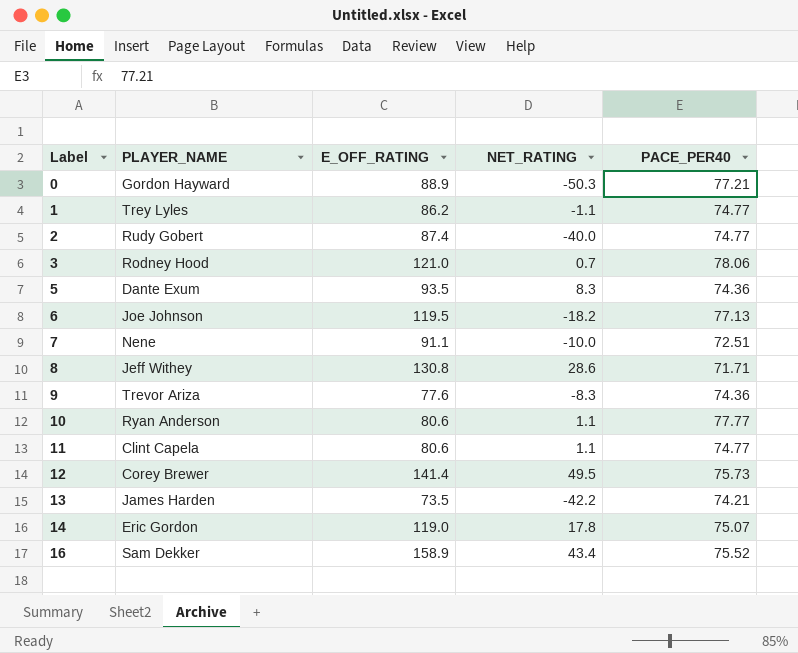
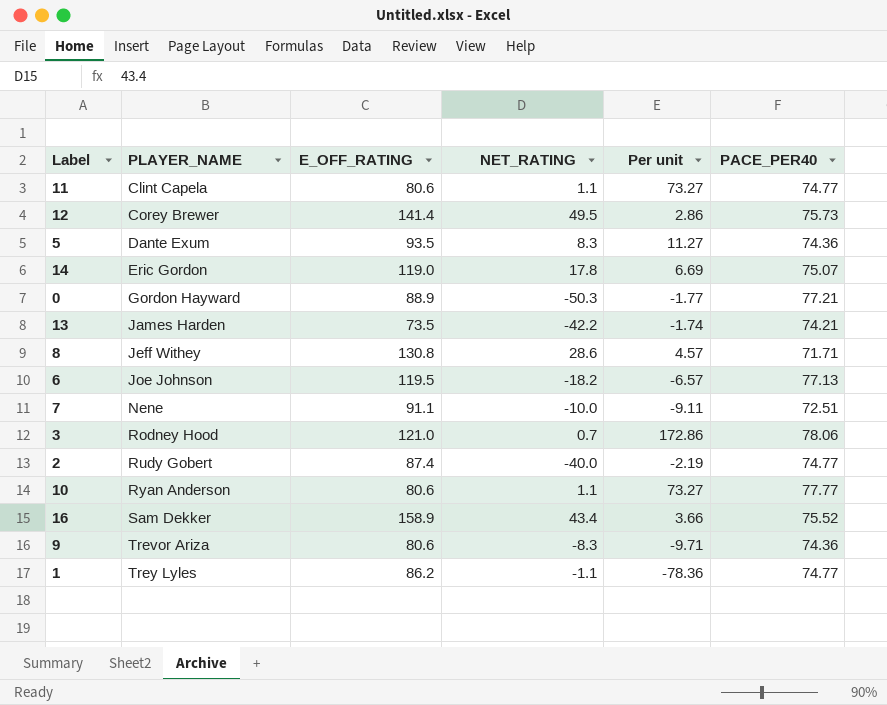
row order: Label ascending -> PLAYER_NAME ascending
column Per unit | formula: none -> [E_OFF_RATING] / [NET_RATING]
9 | E_OFF_RATING: 77.6 -> 80.6

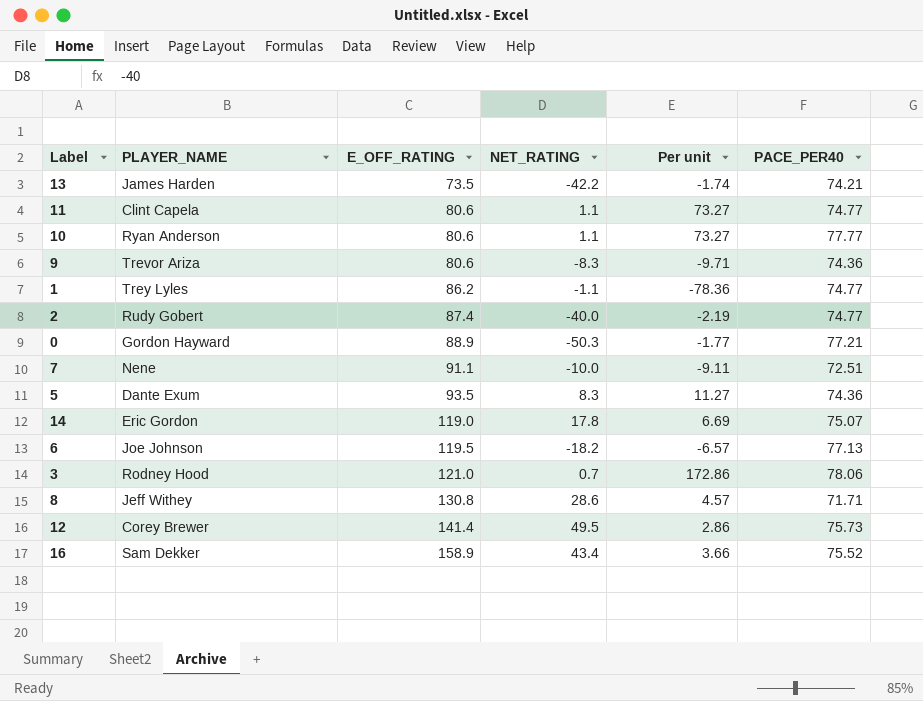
row order: PLAYER_NAME ascending -> E_OFF_RATING ascending

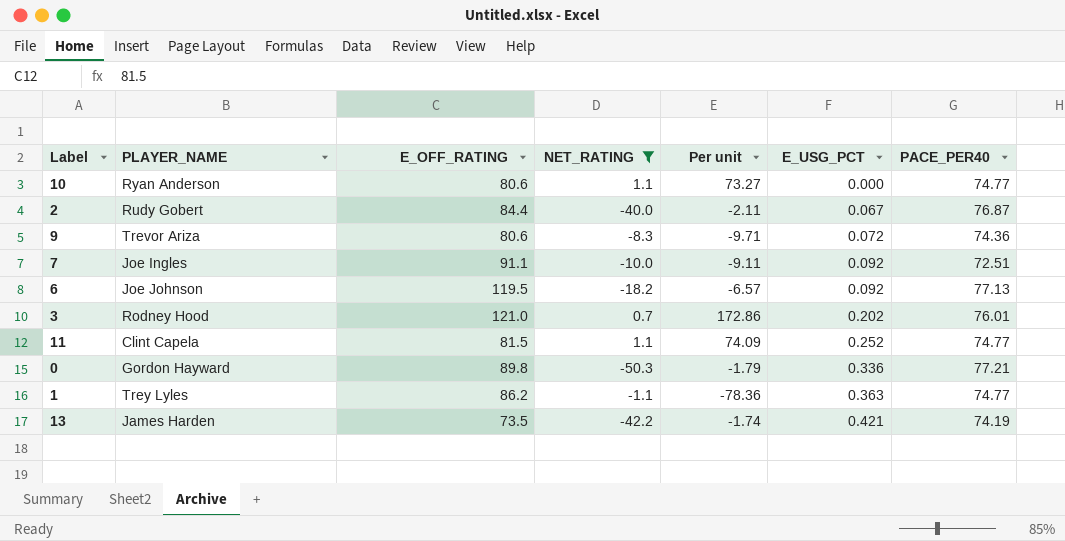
filter: none -> NET_RATING <= 1.1
row order: E_OFF_RATING ascending -> E_USG_PCT ascending
column E_USG_PCT | position: none -> 6
10 | PACE_PER40: 77.77 -> 74.77
2 | E_OFF_RATING: 87.4 -> 84.4
2 | Per unit: -2.19 -> -2.11
2 | PACE_PER40: 74.77 -> 76.87
7 | PLAYER_NAME: Nene -> Joe Ingles
3 | PACE_PER40: 78.06 -> 76.01
11 | E_OFF_RATING: 80.6 -> 81.5
11 | Per unit: 73.27 -> 74.09
0 | E_OFF_RATING: 88.9 -> 89.8
0 | Per unit: -1.77 -> -1.79
13 | PACE_PER40: 74.21 -> 74.19

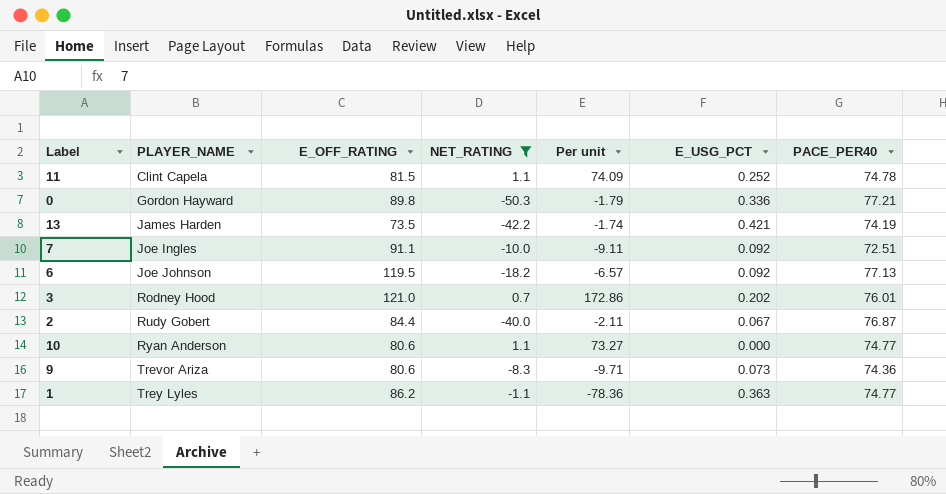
row order: E_USG_PCT ascending -> PLAYER_NAME ascending
11 | PACE_PER40: 74.77 -> 74.78
9 | E_USG_PCT: 0.072 -> 0.073

